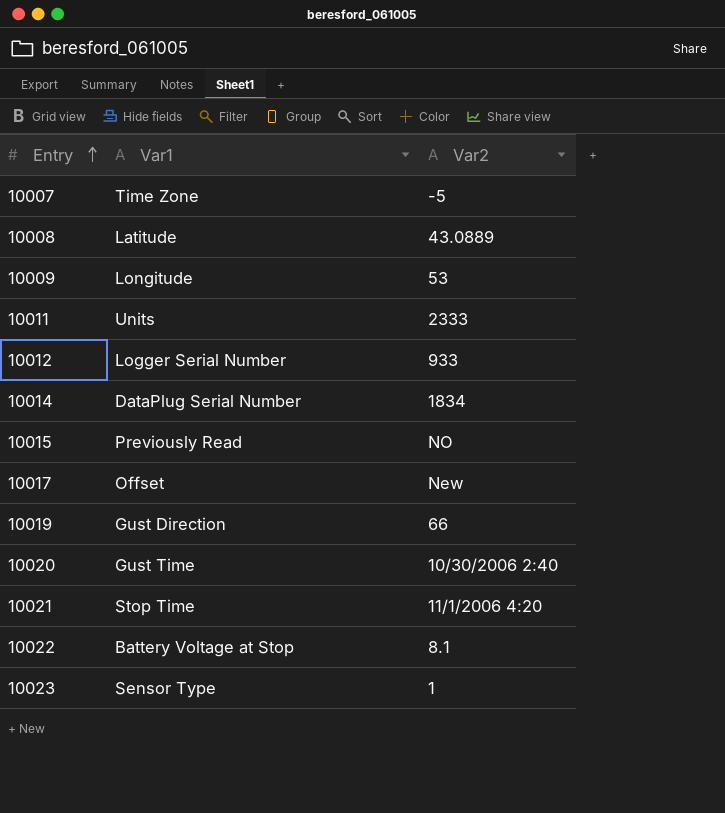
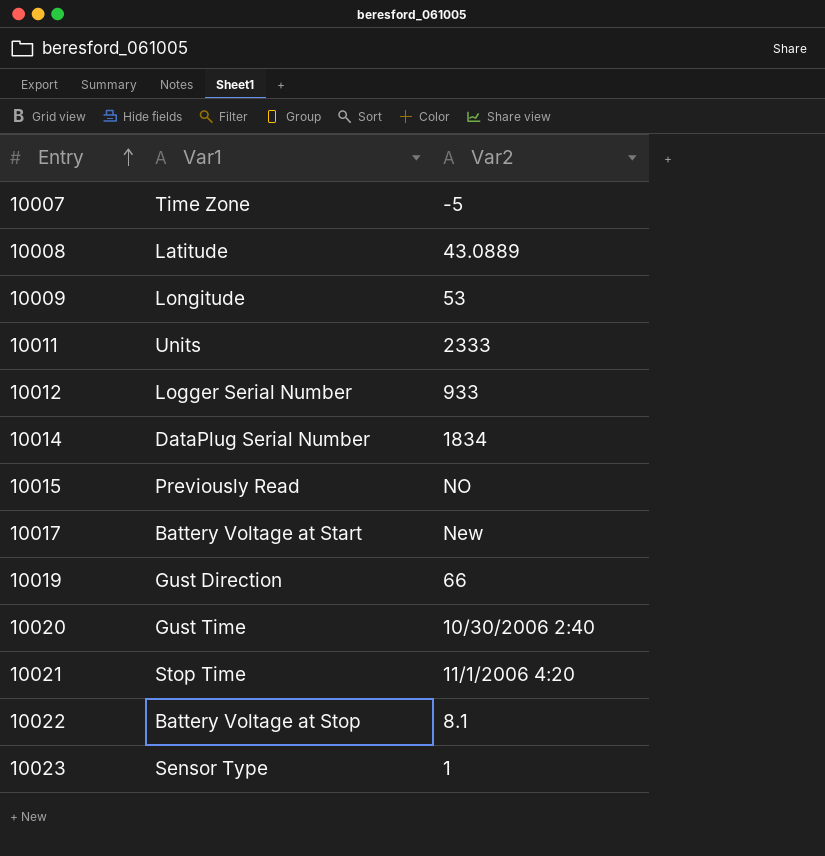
10017 | Var1: Offset -> Battery Voltage at Start

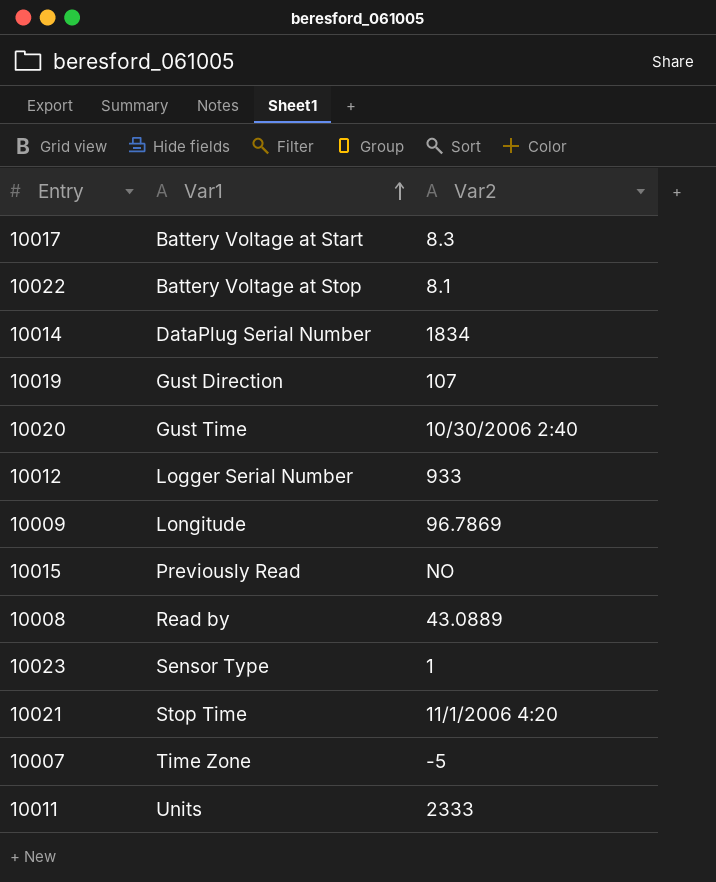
row order: Entry ascending -> Var1 ascending
10017 | Var2: New -> 8.3
10019 | Var2: 66 -> 107
10009 | Var2: 53 -> 96.7869
10008 | Var1: Latitude -> Read by

